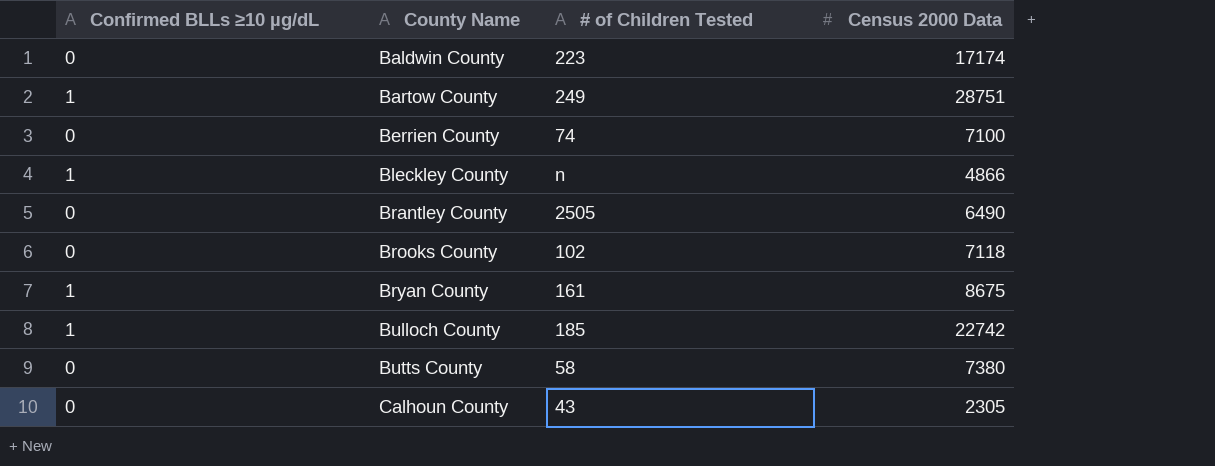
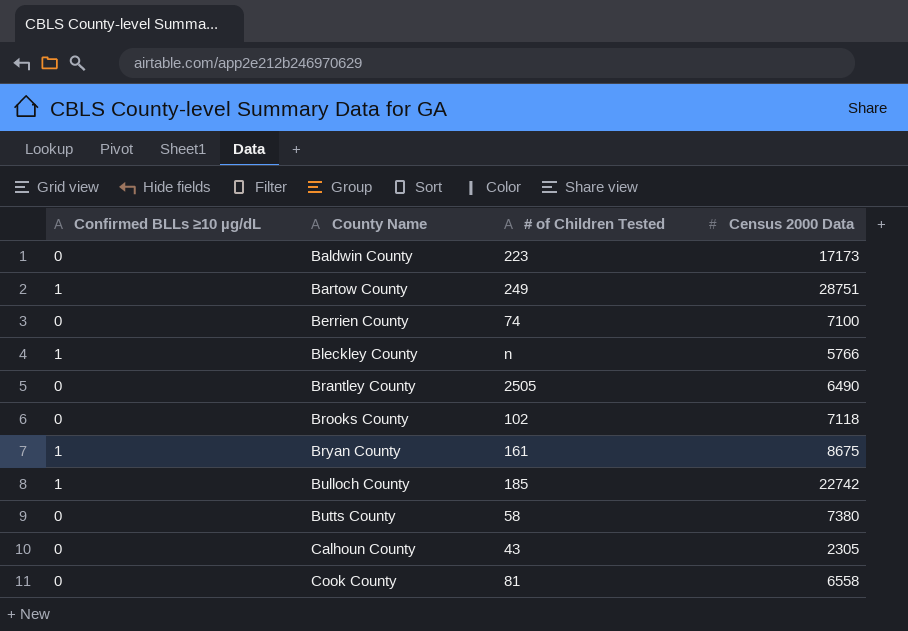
Baldwin County | Census 2000 Data: 17174 -> 17173
Bleckley County | Census 2000 Data: 4866 -> 5766
row Cook County: none -> 0 | 81 | 6558

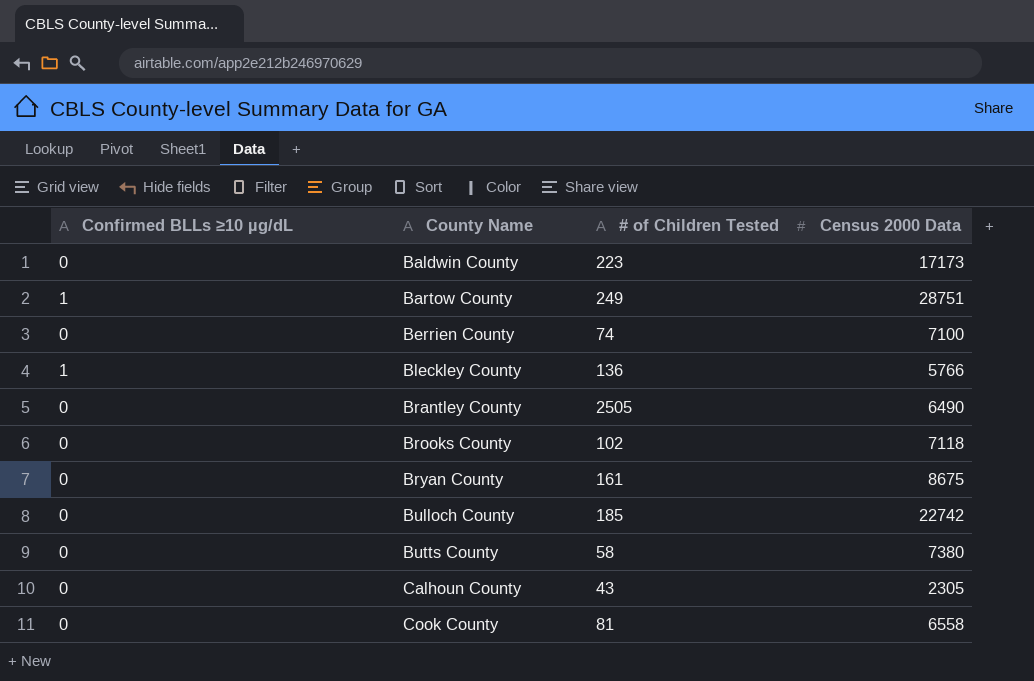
Bleckley County | # of Children Tested: n -> 136
Bryan County | Confirmed BLLs ≥10 µg/dL: 1 -> 0
Bulloch County | Confirmed BLLs ≥10 µg/dL: 1 -> 0

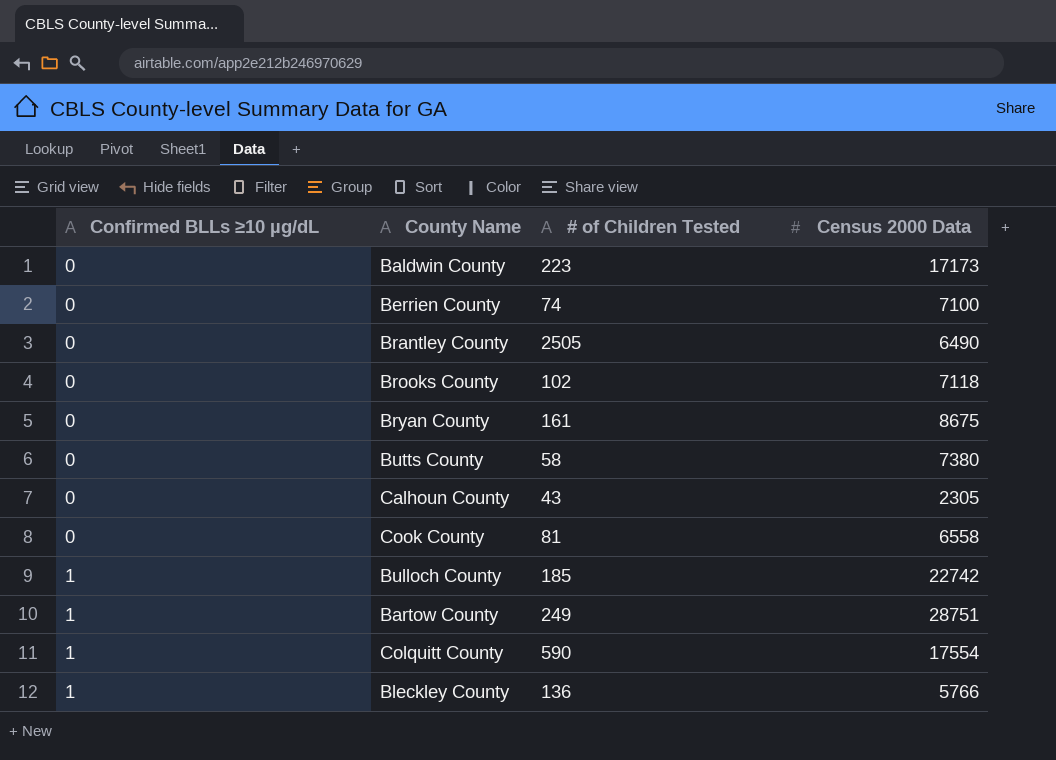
row order: County Name ascending -> Confirmed BLLs ≥10 µg/dL ascending
Bulloch County | Confirmed BLLs ≥10 µg/dL: 0 -> 1
row Colquitt County: none -> 1 | 590 | 17554

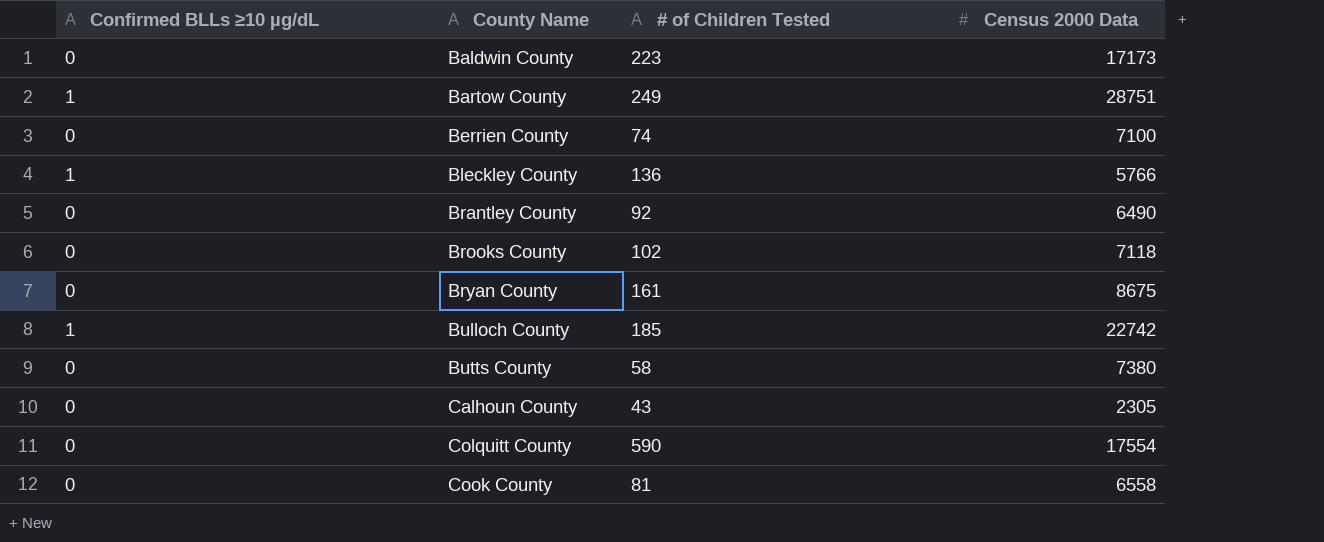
row order: Confirmed BLLs ≥10 µg/dL ascending -> County Name ascending
Brantley County | # of Children Tested: 2505 -> 92
Colquitt County | Confirmed BLLs ≥10 µg/dL: 1 -> 0

